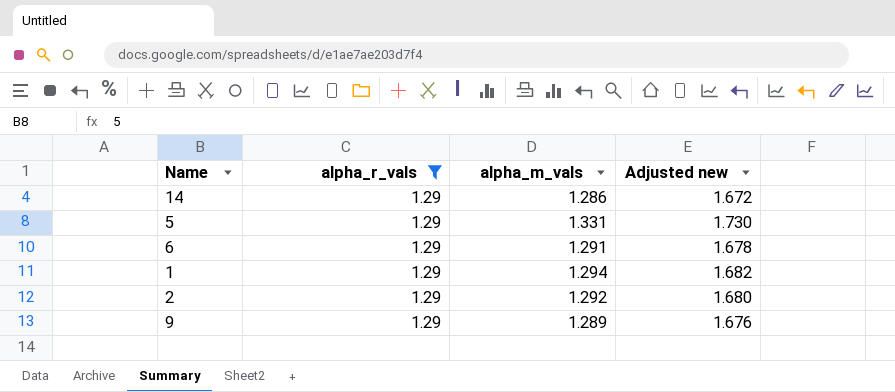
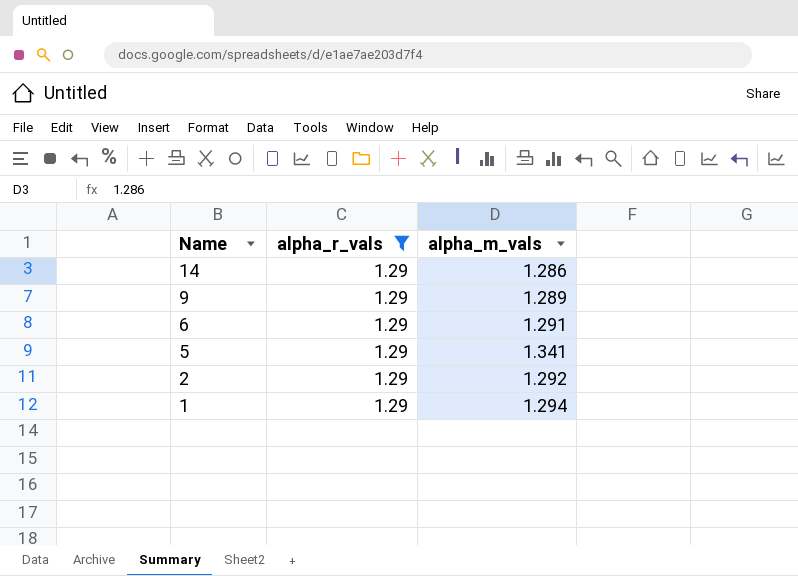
row order: none -> Name descending
column Adjusted new | formula: [alpha_m_vals] * 1.3 -> none
5 | alpha_m_vals: 1.331 -> 1.341

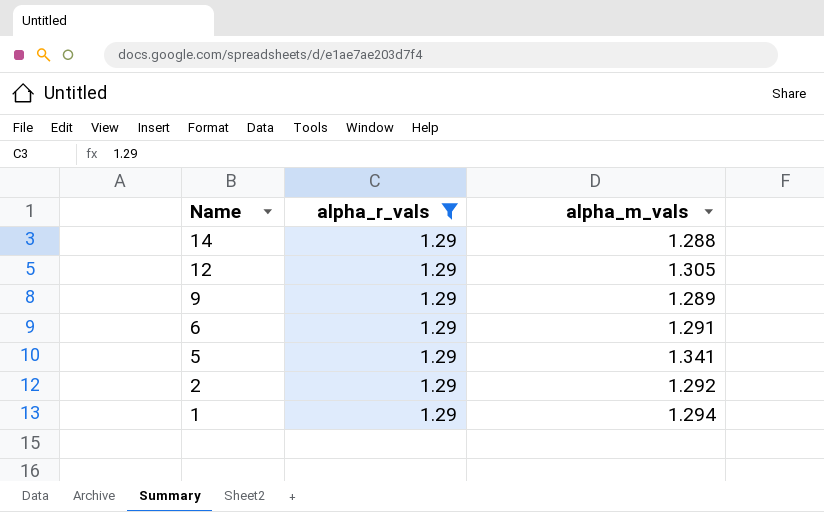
14 | alpha_m_vals: 1.286 -> 1.288
row 12: none -> 1.29 | 1.305

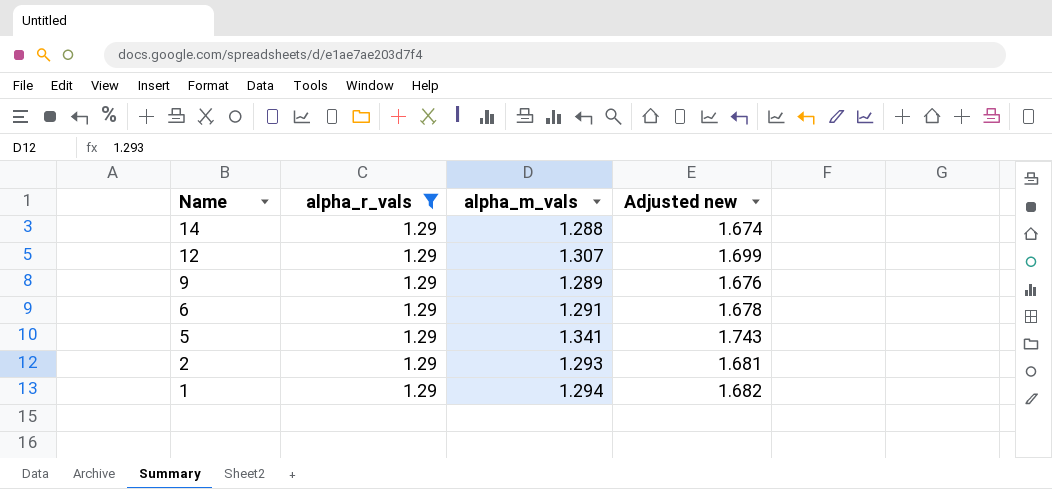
column Adjusted new | formula: none -> [alpha_m_vals] * 1.3
12 | alpha_m_vals: 1.305 -> 1.307
2 | alpha_m_vals: 1.292 -> 1.293

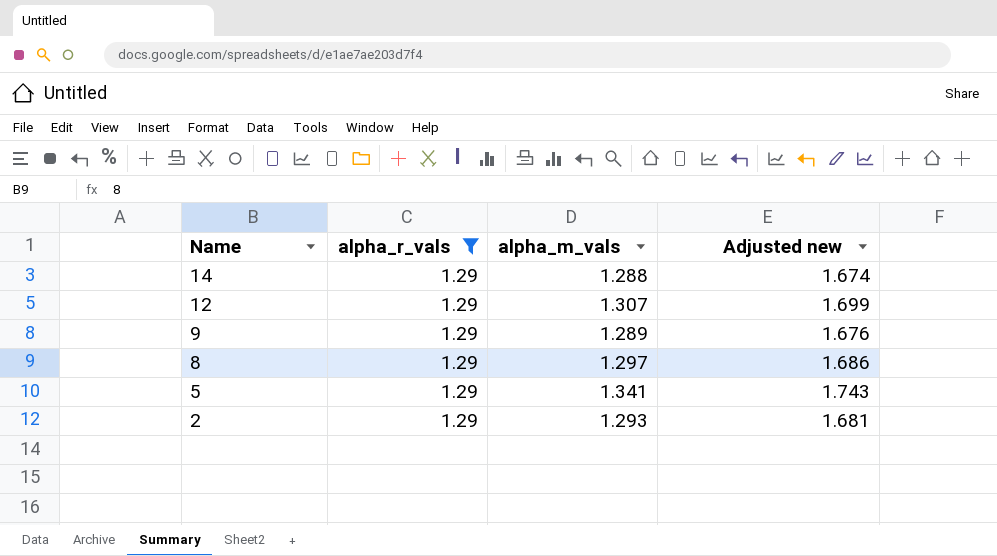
row 6: 1.29 | 1.291 | 1.678 -> none
row 1: 1.29 | 1.294 | 1.682 -> none
row 8: none -> 1.29 | 1.297 | 1.686

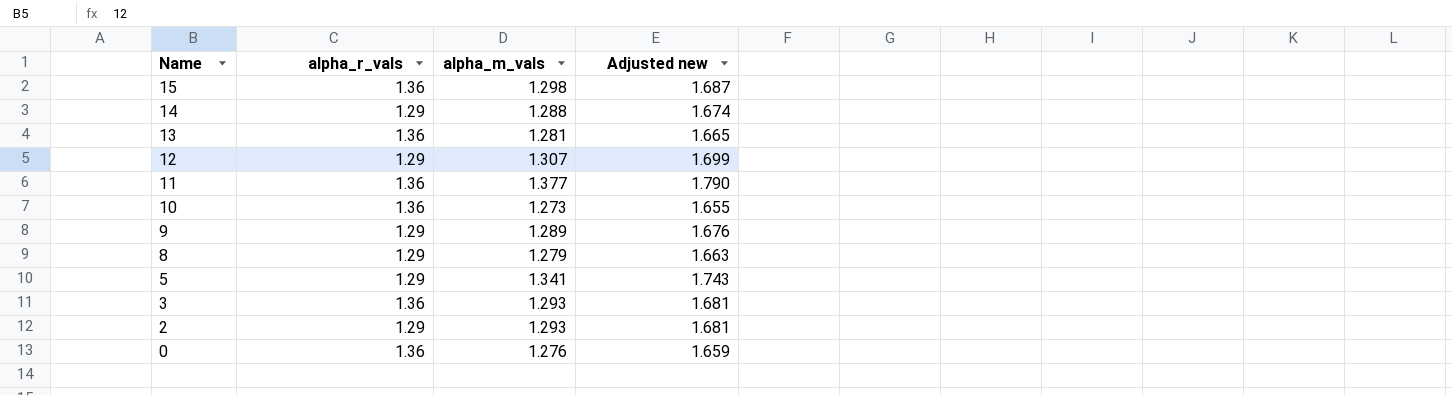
filter: alpha_r_vals = 1.29 -> none
8 | alpha_m_vals: 1.297 -> 1.279
8 | Adjusted new: 1.686 -> 1.663

